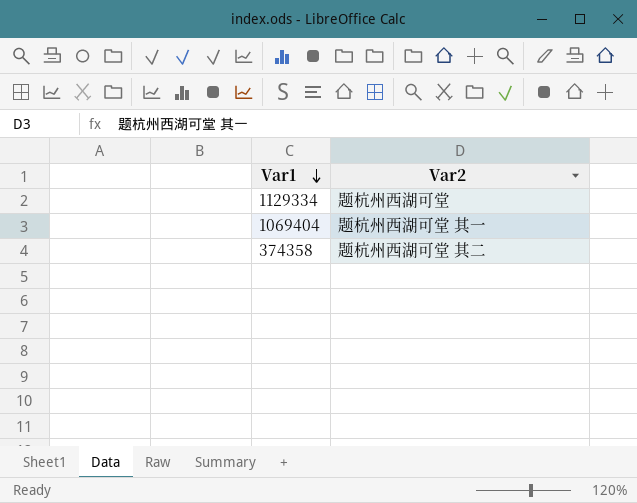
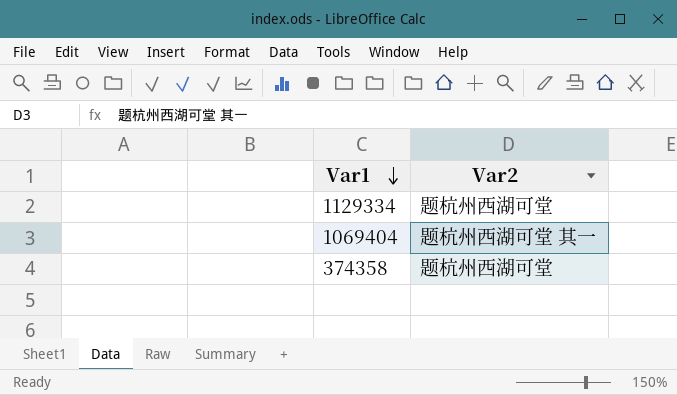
374358 | Var2: 题杭州西湖可堂 其二 -> 题杭州西湖可堂

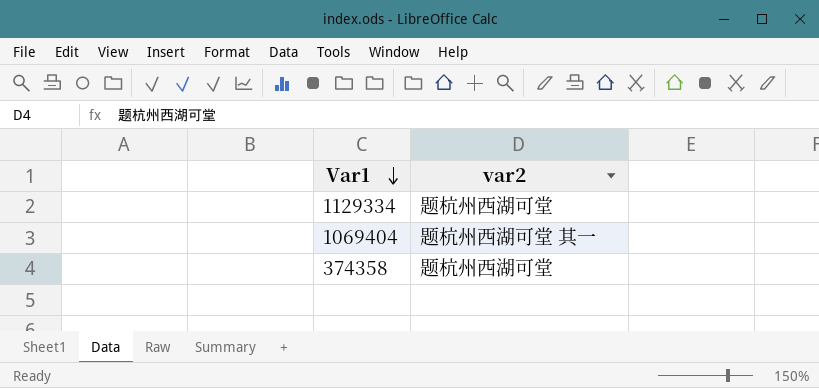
column name: Var2 -> var2

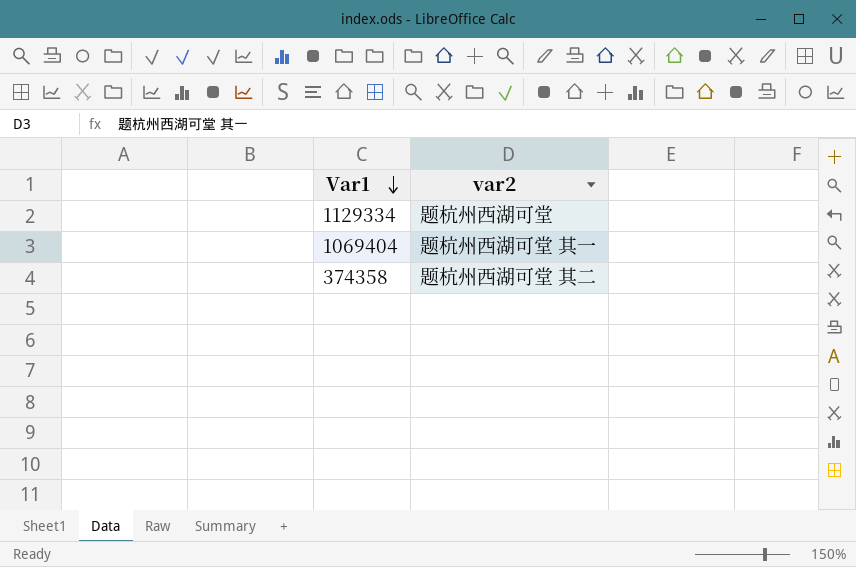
374358 | var2: 题杭州西湖可堂 -> 题杭州西湖可堂 其二

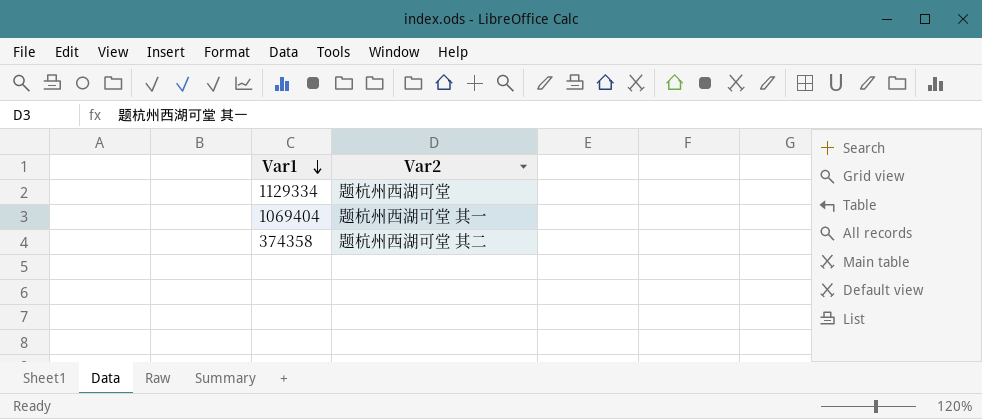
column name: var2 -> Var2

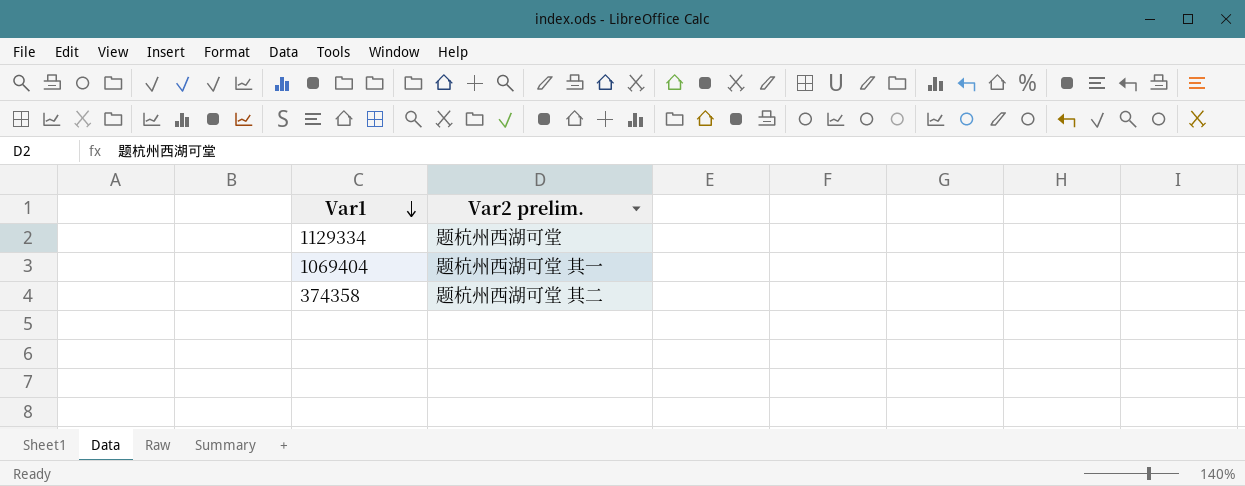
column name: Var2 -> Var2 prelim.

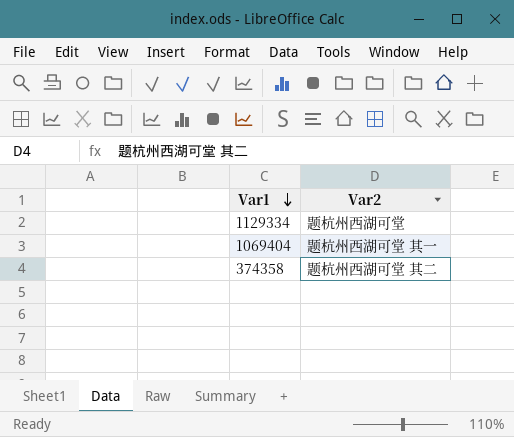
column name: Var2 prelim. -> Var2

